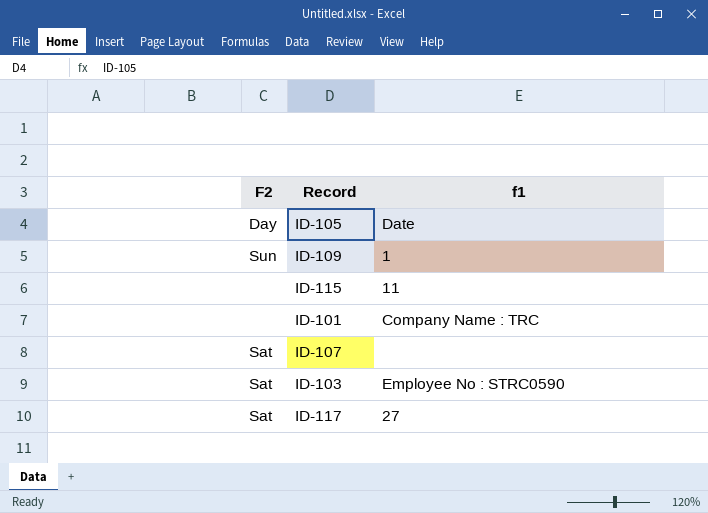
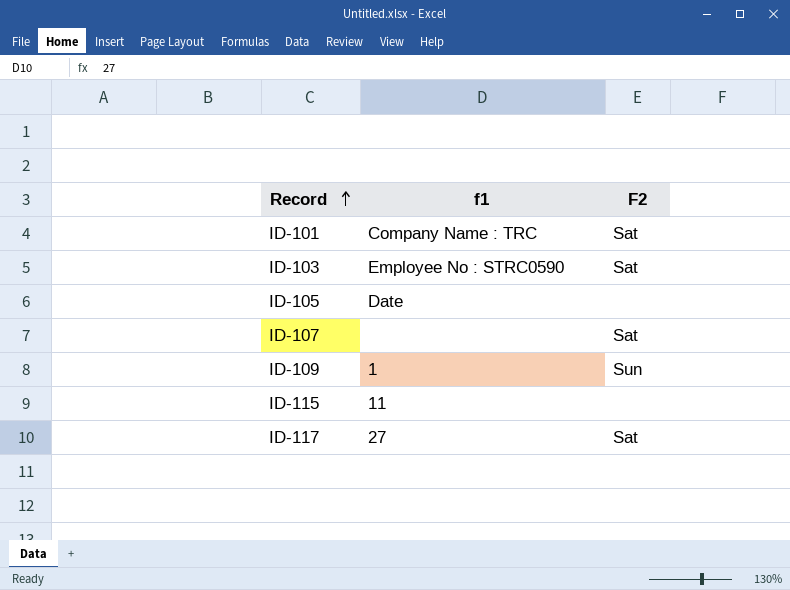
row order: none -> Record ascending
column F2 | position: 1 -> 3
ID-101 | F2: none -> Sat
ID-105 | F2: Day -> none

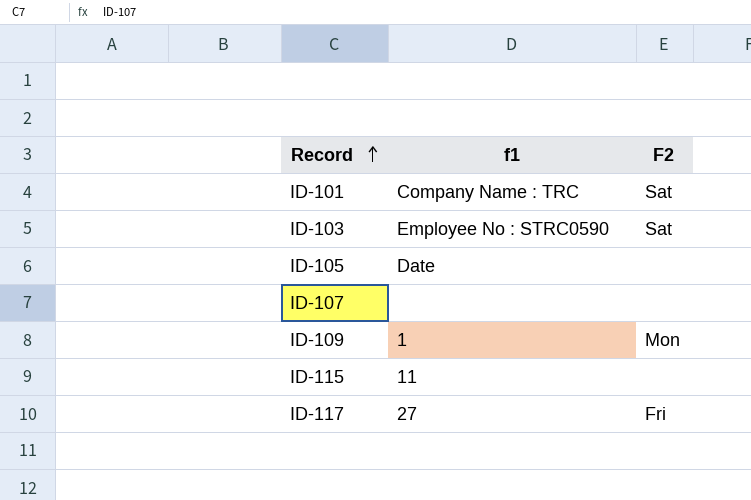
ID-107 | F2: Sat -> none
ID-109 | F2: Sun -> Mon
ID-117 | F2: Sat -> Fri

